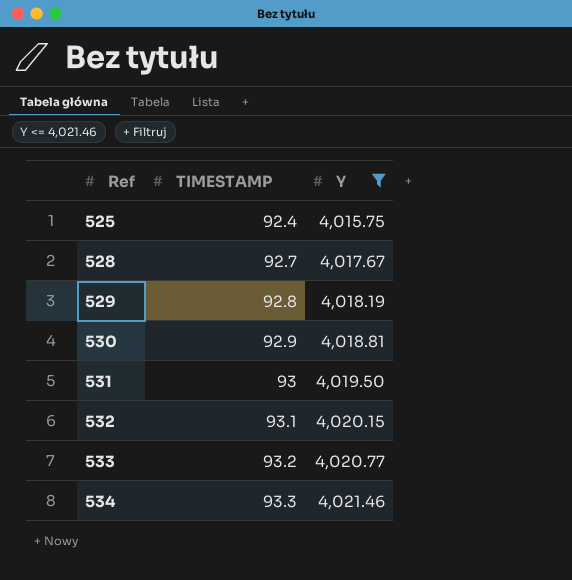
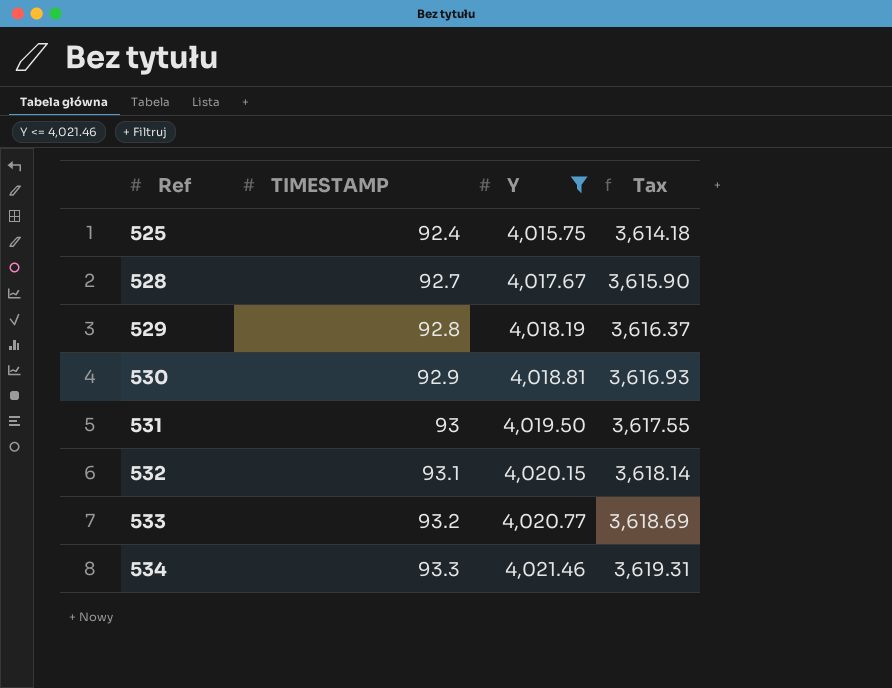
column Tax | formula: none -> [Y] * 0.9

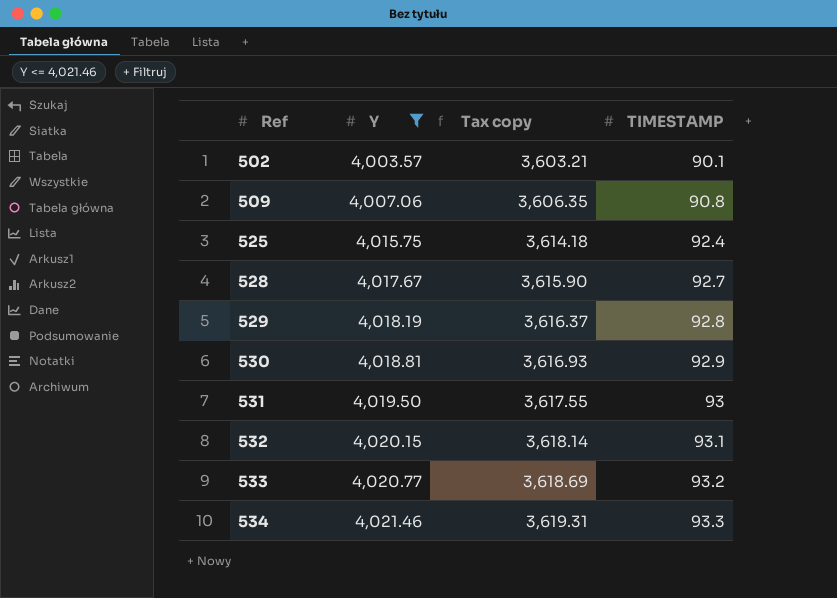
column name: Tax -> Tax copy
column TIMESTAMP | position: 2 -> 4
row 502: none -> 4,003.57 | 3,603.21 | 90.1
row 509: none -> 4,007.06 | 3,606.35 | 90.8

